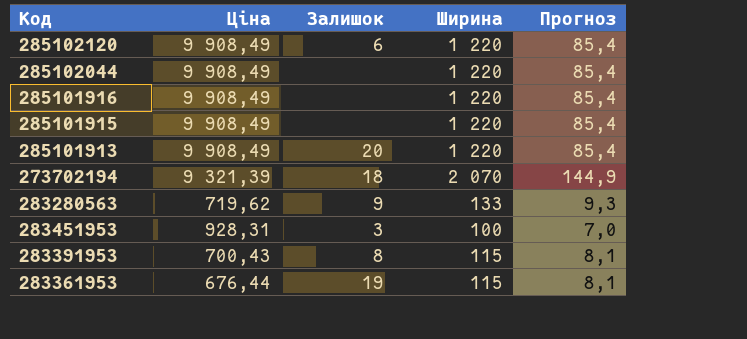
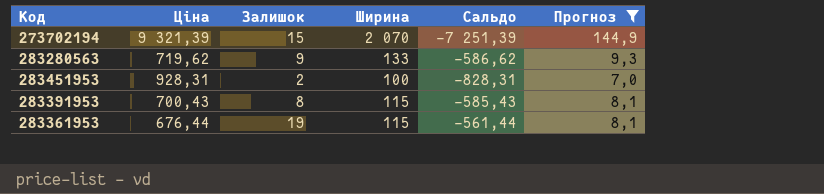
filter: none -> Прогноз != 85,4
column Сальдо | formula: none -> [Ширина] - [Ціна]
273702194 | Залишок: 18 -> 15
283451953 | Залишок: 3 -> 2

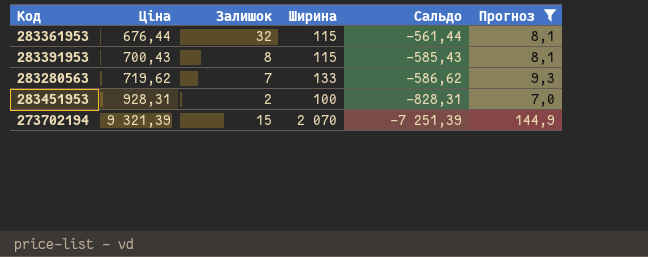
row order: none -> Ціна ascending
283361953 | Залишок: 19 -> 32
283280563 | Залишок: 9 -> 7

